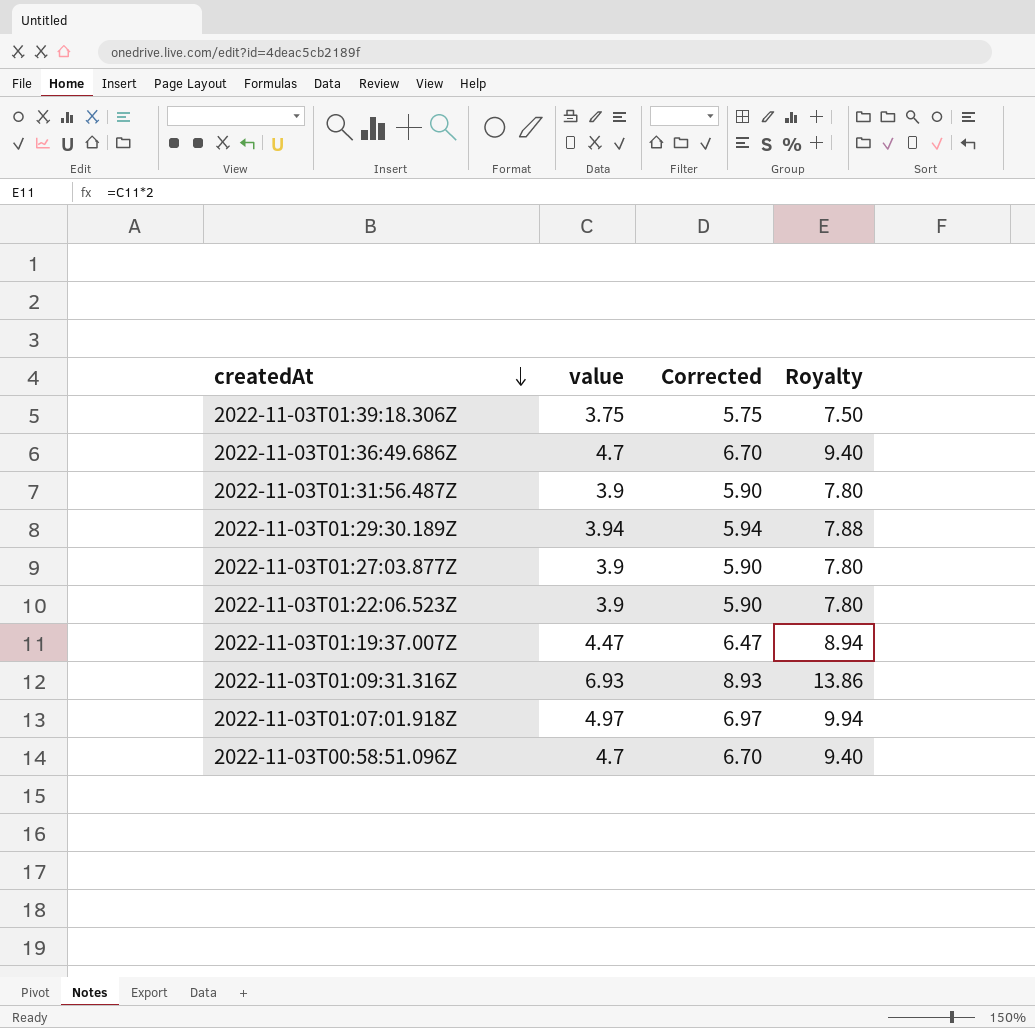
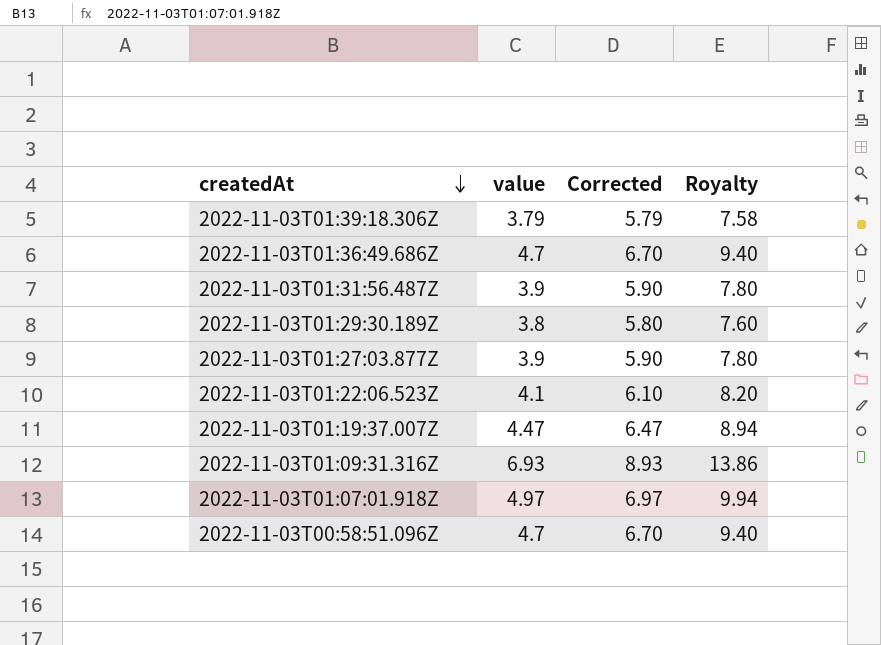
2022-11-03T01:39:18.306Z | value: 3.75 -> 3.79
2022-11-03T01:39:18.306Z | Corrected: 5.75 -> 5.79
2022-11-03T01:39:18.306Z | Royalty: 7.50 -> 7.58
2022-11-03T01:29:30.189Z | value: 3.94 -> 3.8
2022-11-03T01:29:30.189Z | Corrected: 5.94 -> 5.80
2022-11-03T01:29:30.189Z | Royalty: 7.88 -> 7.60
2022-11-03T01:22:06.523Z | value: 3.9 -> 4.1
2022-11-03T01:22:06.523Z | Corrected: 5.90 -> 6.10
2022-11-03T01:22:06.523Z | Royalty: 7.80 -> 8.20

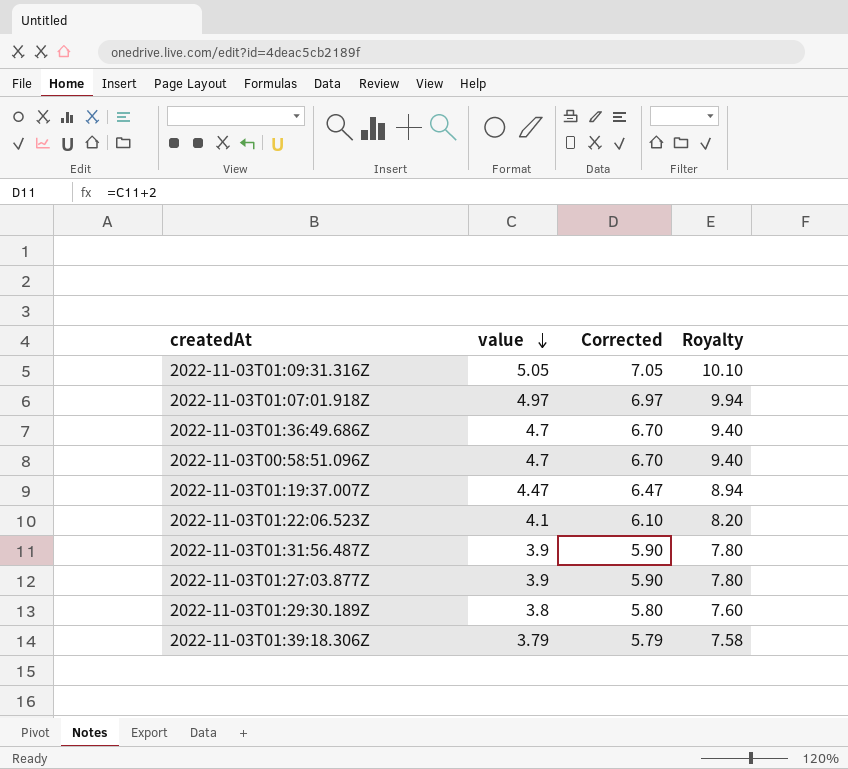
row order: createdAt descending -> value descending
2022-11-03T01:09:31.316Z | value: 6.93 -> 5.05
2022-11-03T01:09:31.316Z | Corrected: 8.93 -> 7.05
2022-11-03T01:09:31.316Z | Royalty: 13.86 -> 10.10

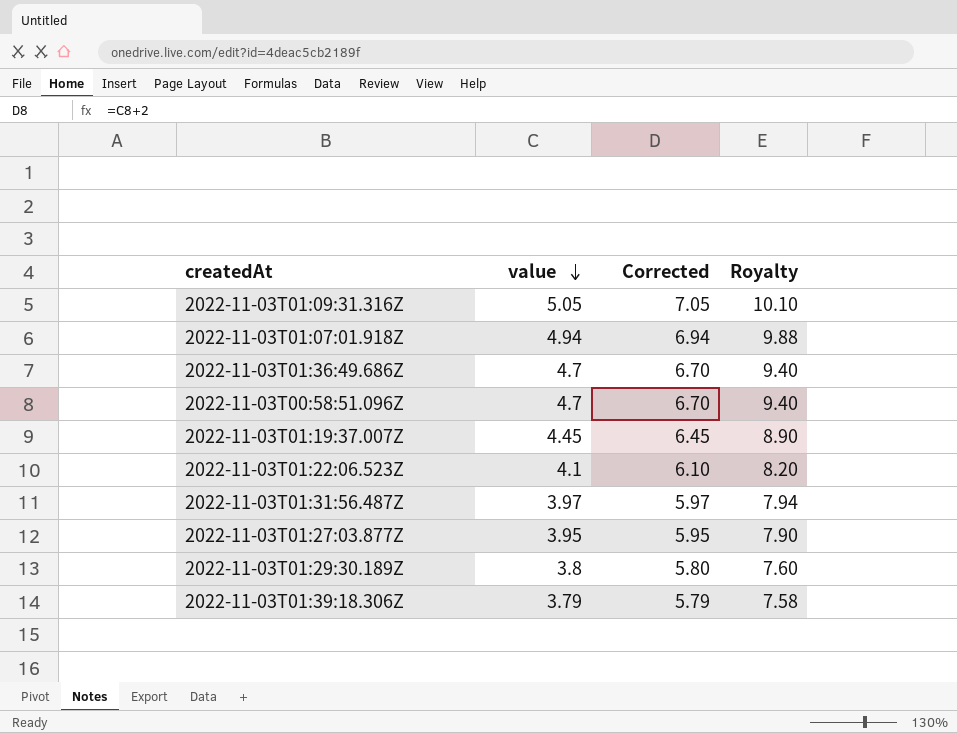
2022-11-03T01:07:01.918Z | value: 4.97 -> 4.94
2022-11-03T01:07:01.918Z | Corrected: 6.97 -> 6.94
2022-11-03T01:07:01.918Z | Royalty: 9.94 -> 9.88
2022-11-03T01:19:37.007Z | value: 4.47 -> 4.45
2022-11-03T01:19:37.007Z | Corrected: 6.47 -> 6.45
2022-11-03T01:19:37.007Z | Royalty: 8.94 -> 8.90
2022-11-03T01:31:56.487Z | value: 3.9 -> 3.97
2022-11-03T01:31:56.487Z | Corrected: 5.90 -> 5.97
2022-11-03T01:31:56.487Z | Royalty: 7.80 -> 7.94
2022-11-03T01:27:03.877Z | value: 3.9 -> 3.95
2022-11-03T01:27:03.877Z | Corrected: 5.90 -> 5.95
2022-11-03T01:27:03.877Z | Royalty: 7.80 -> 7.90

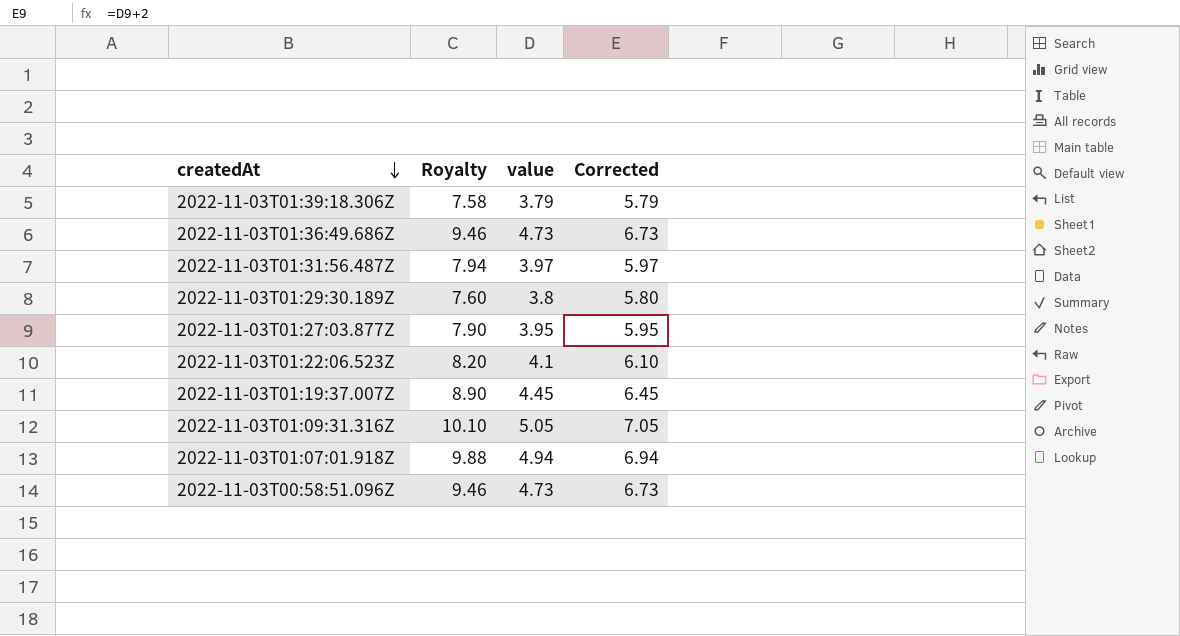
row order: value descending -> createdAt descending
column Royalty | position: 4 -> 2
2022-11-03T01:36:49.686Z | Royalty: 9.40 -> 9.46
2022-11-03T01:36:49.686Z | value: 4.7 -> 4.73
2022-11-03T01:36:49.686Z | Corrected: 6.70 -> 6.73
2022-11-03T00:58:51.096Z | Royalty: 9.40 -> 9.46
2022-11-03T00:58:51.096Z | value: 4.7 -> 4.73
2022-11-03T00:58:51.096Z | Corrected: 6.70 -> 6.73

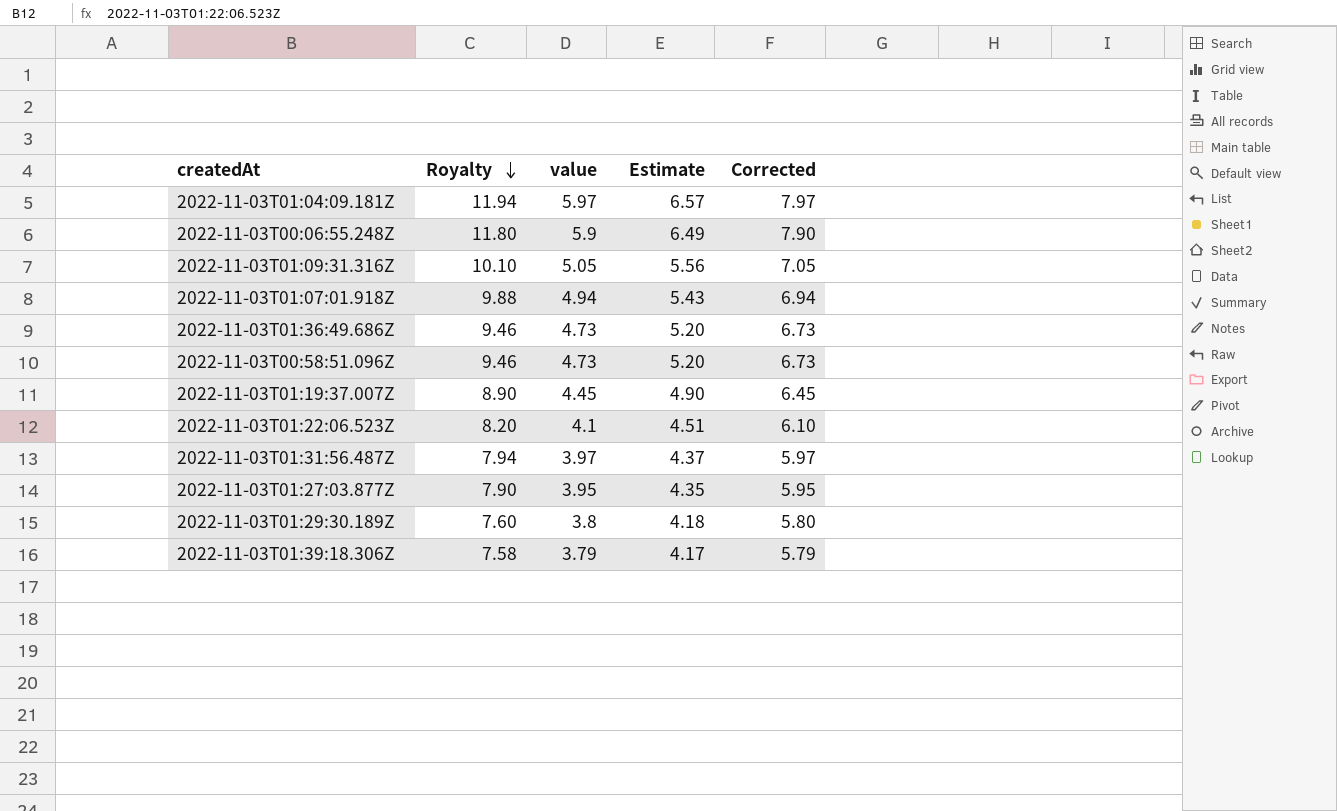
row order: createdAt descending -> Royalty descending
column Estimate | formula: none -> [value] * 1.1
row 2022-11-03T01:04:09.181Z: none -> 11.94 | 5.97 | 6.57 | 7.97
row 2022-11-03T00:06:55.248Z: none -> 11.80 | 5.9 | 6.49 | 7.90

